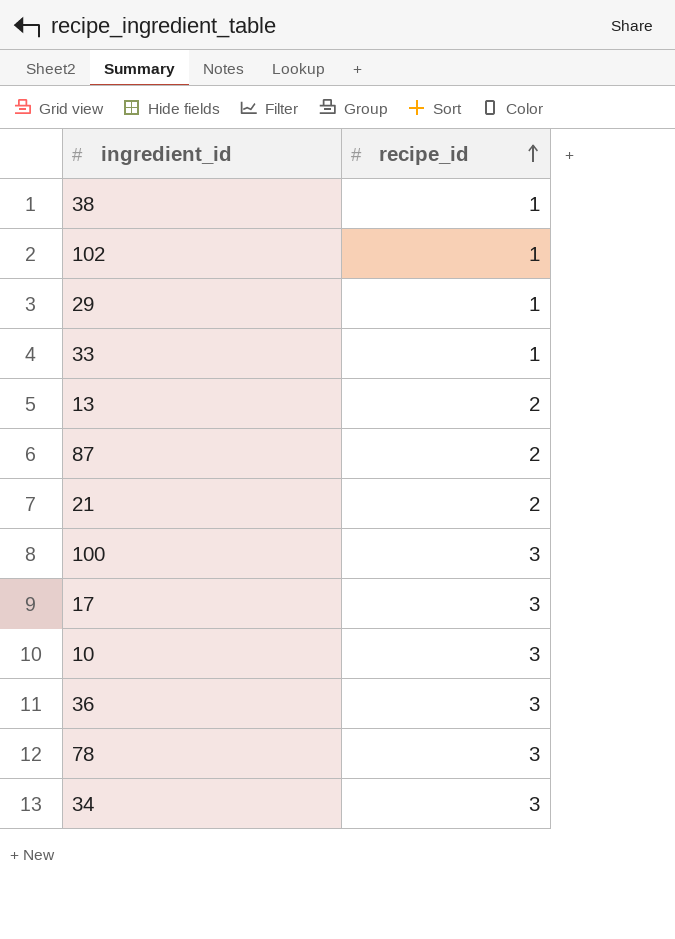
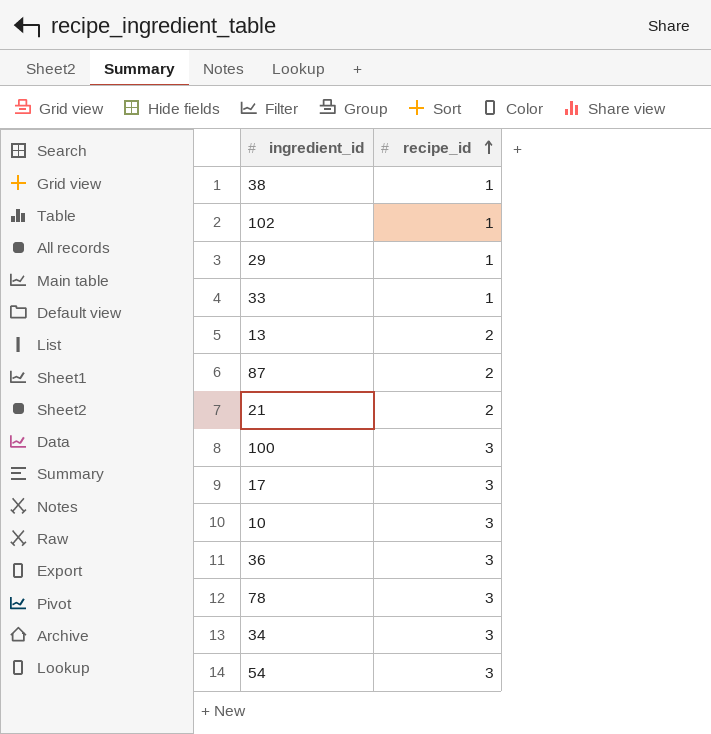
row 54: none -> 3

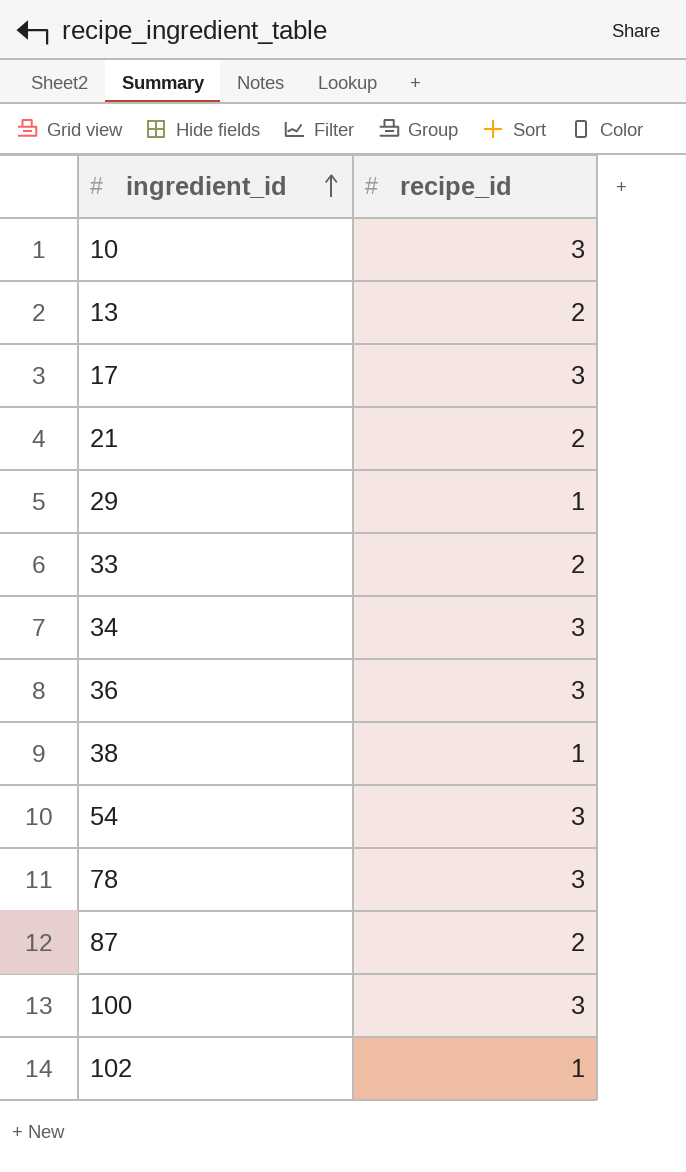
row order: recipe_id ascending -> ingredient_id ascending
33 | recipe_id: 1 -> 2

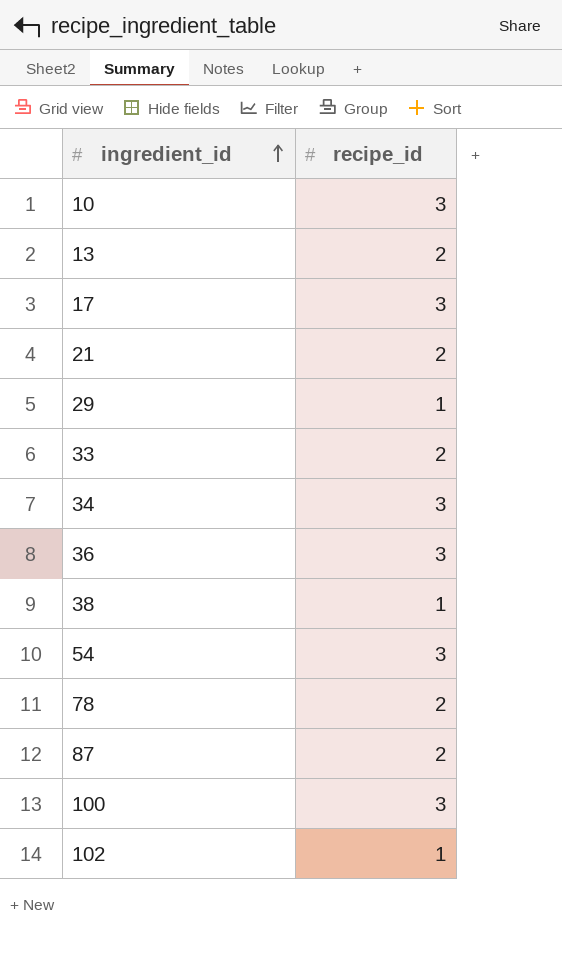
78 | recipe_id: 3 -> 2

